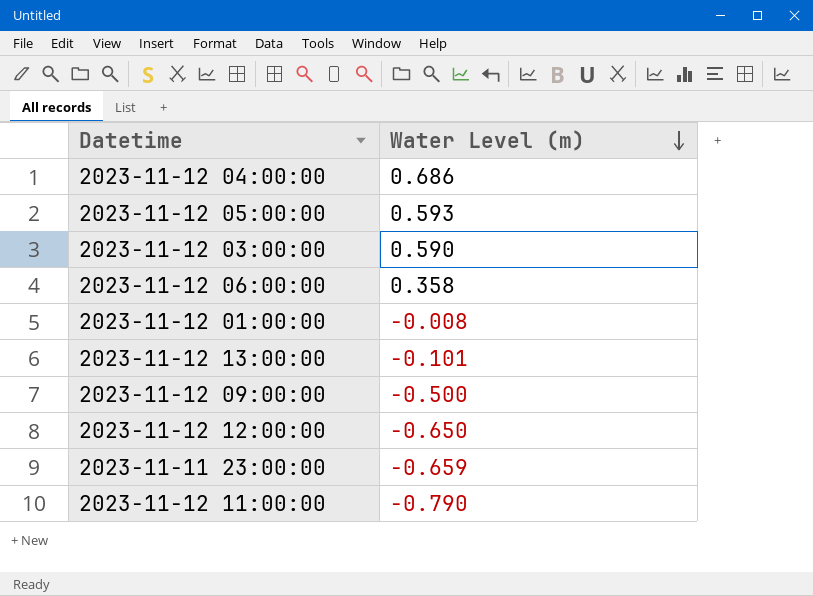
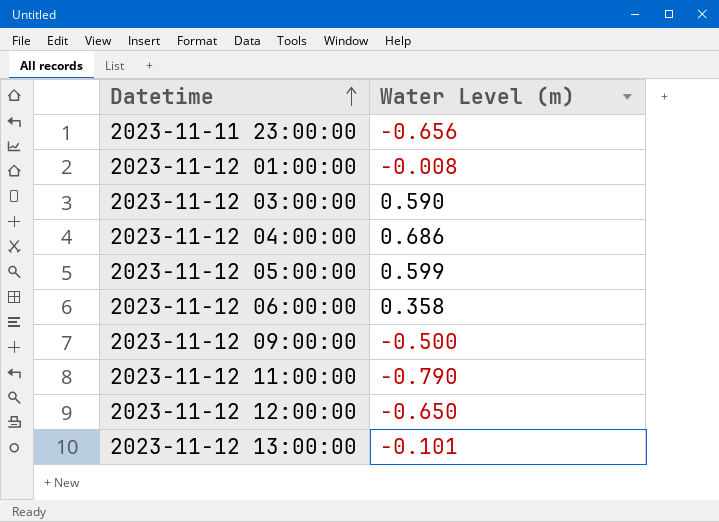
row order: Water Level (m) descending -> Datetime ascending
2023-11-11 23:00:00 | Water Level (m): -0.659 -> -0.656
2023-11-12 05:00:00 | Water Level (m): 0.593 -> 0.599

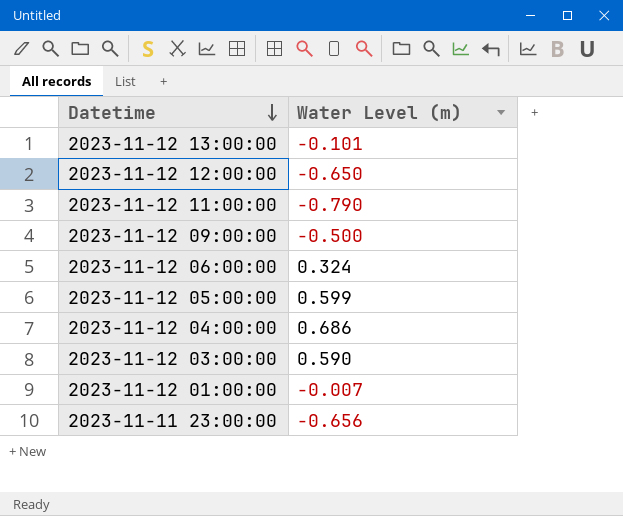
row order: Datetime ascending -> Datetime descending
2023-11-12 06:00:00 | Water Level (m): 0.358 -> 0.324
2023-11-12 01:00:00 | Water Level (m): -0.008 -> -0.007

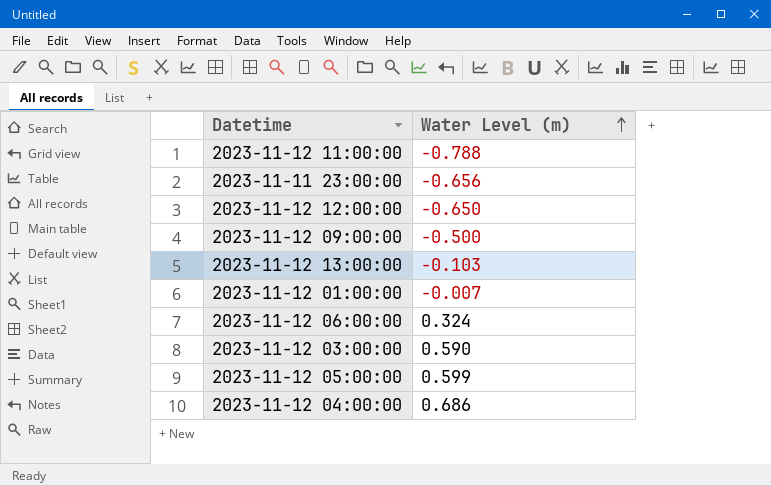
row order: Datetime descending -> Water Level (m) ascending
2023-11-12 11:00:00 | Water Level (m): -0.790 -> -0.788
2023-11-12 13:00:00 | Water Level (m): -0.101 -> -0.103

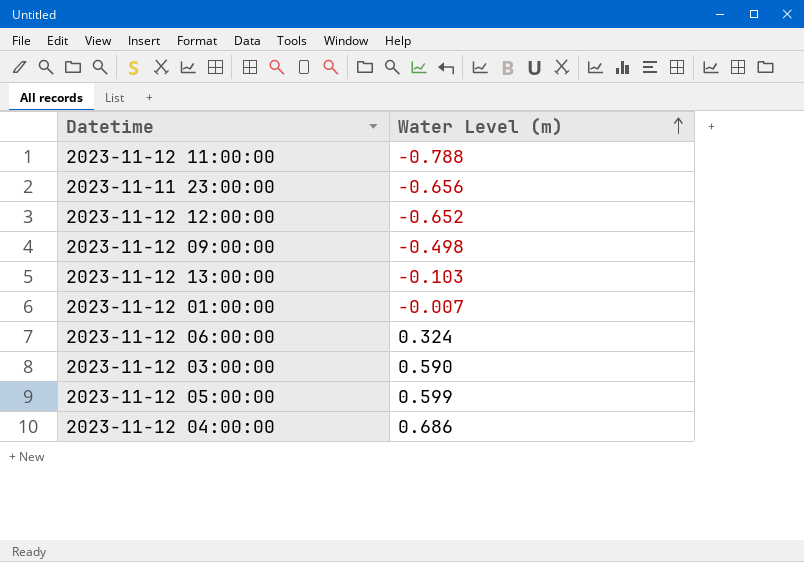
2023-11-12 12:00:00 | Water Level (m): -0.650 -> -0.652
2023-11-12 09:00:00 | Water Level (m): -0.500 -> -0.498

